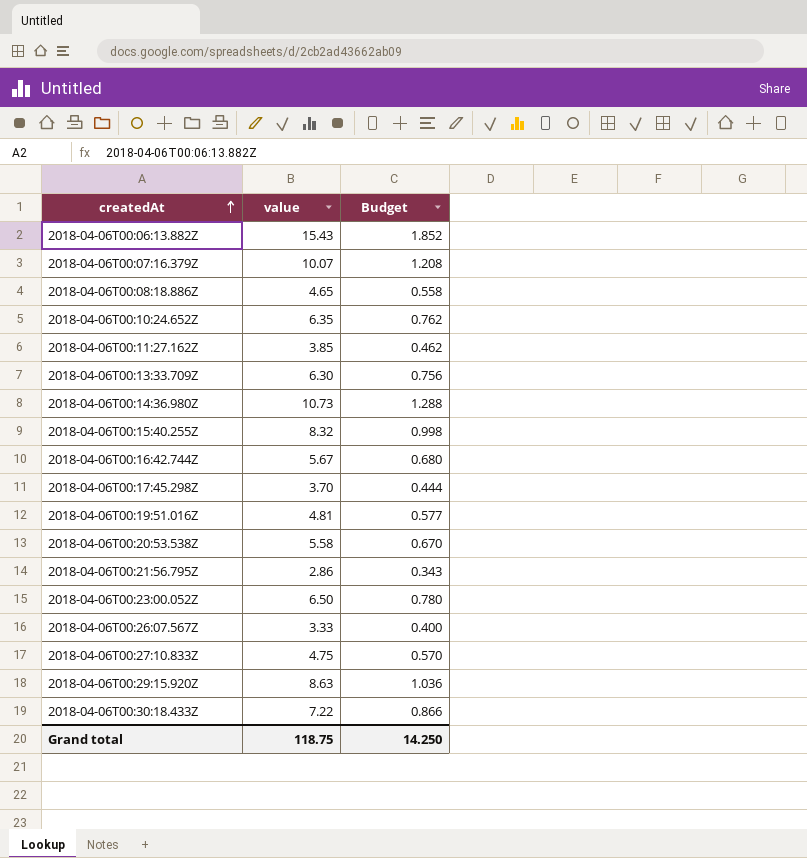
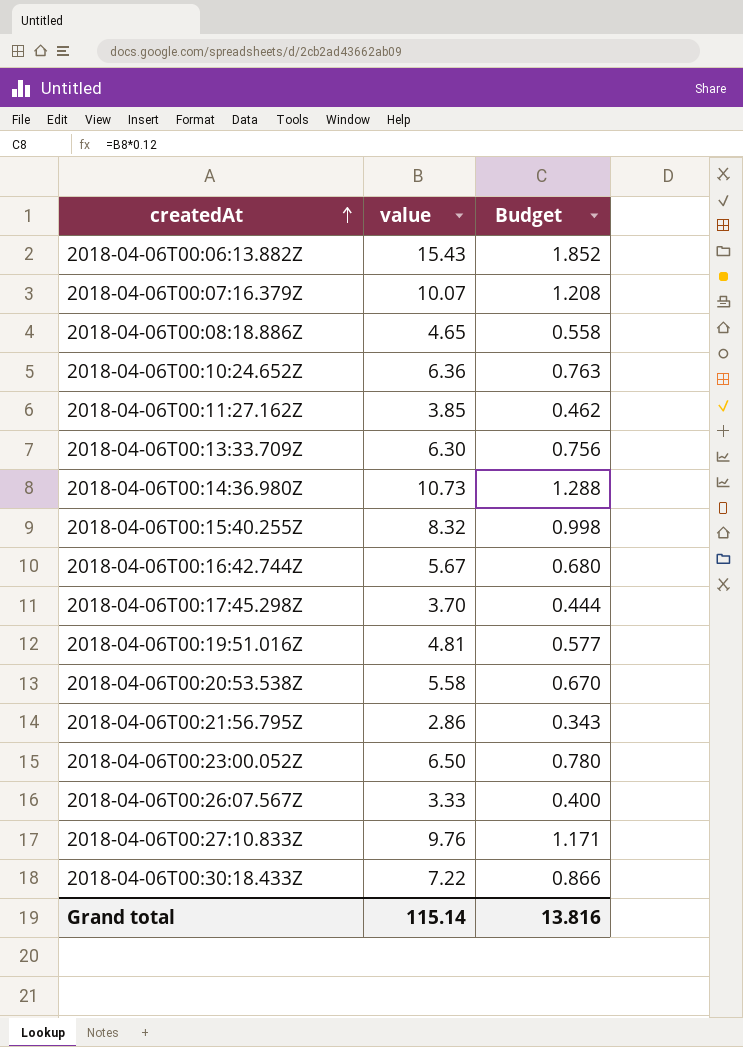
row 2018-04-06T00:29:15.920Z: 8.63 | 1.036 -> none
2018-04-06T00:10:24.652Z | value: 6.35 -> 6.36
2018-04-06T00:10:24.652Z | Budget: 0.762 -> 0.763
2018-04-06T00:27:10.833Z | value: 4.75 -> 9.76
2018-04-06T00:27:10.833Z | Budget: 0.570 -> 1.171
Grand total | value: 118.75 -> 115.14
Grand total | Budget: 14.250 -> 13.816

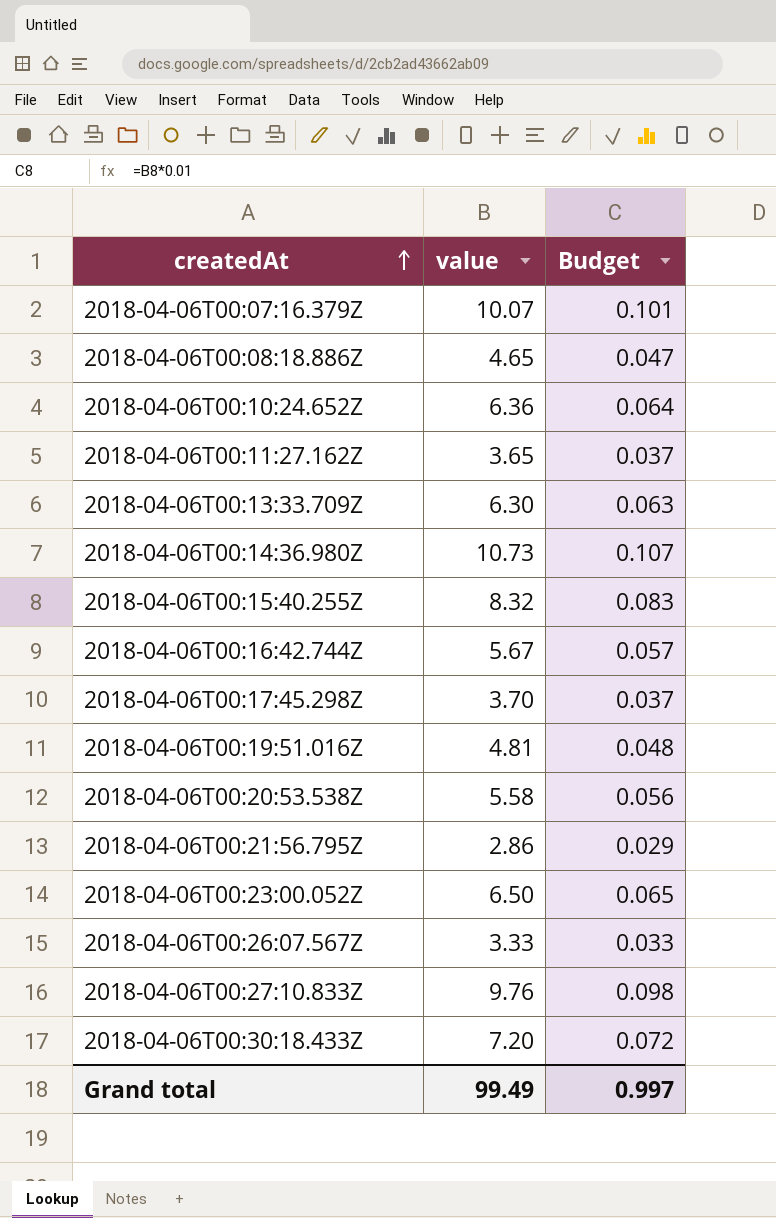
column Budget | formula: [value] * 0.12 -> [value] * 0.01
row 2018-04-06T00:06:13.882Z: 15.43 | 1.852 -> none
2018-04-06T00:11:27.162Z | value: 3.85 -> 3.65
2018-04-06T00:30:18.433Z | value: 7.22 -> 7.20
Grand total | value: 115.14 -> 99.49
Grand total | Budget: 13.816 -> 0.997

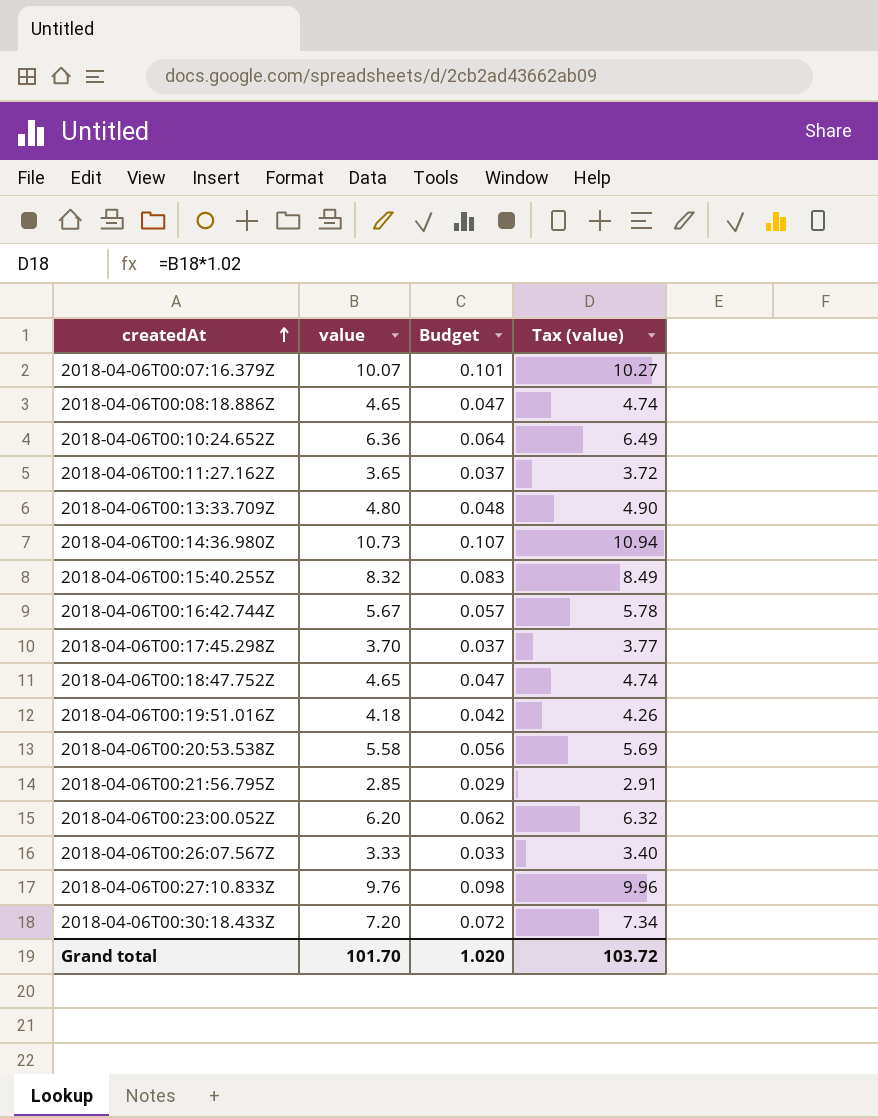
column Tax (value) | formula: none -> [value] * 1.02
2018-04-06T00:13:33.709Z | value: 6.30 -> 4.80
2018-04-06T00:13:33.709Z | Budget: 0.063 -> 0.048
row 2018-04-06T00:18:47.752Z: none -> 4.65 | 0.047 | 4.74
2018-04-06T00:19:51.016Z | value: 4.81 -> 4.18
2018-04-06T00:19:51.016Z | Budget: 0.048 -> 0.042
2018-04-06T00:21:56.795Z | value: 2.86 -> 2.85
2018-04-06T00:23:00.052Z | value: 6.50 -> 6.20
2018-04-06T00:23:00.052Z | Budget: 0.065 -> 0.062
Grand total | value: 99.49 -> 101.70
Grand total | Budget: 0.997 -> 1.020

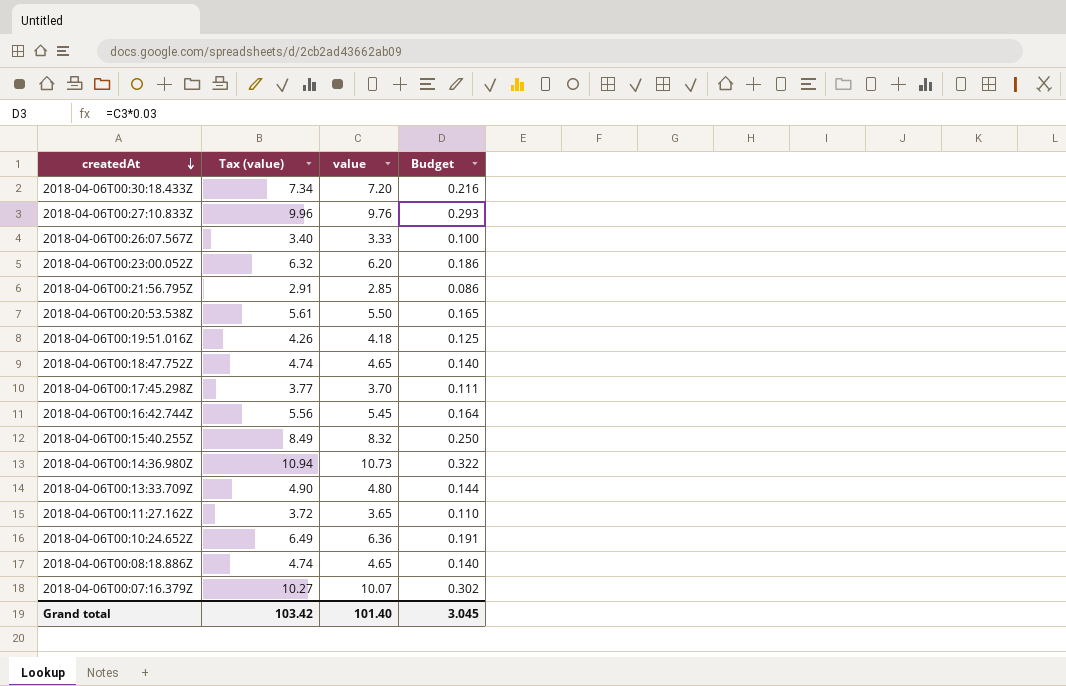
row order: createdAt ascending -> createdAt descending
column Tax (value) | position: 4 -> 2
column Budget | formula: [value] * 0.01 -> [value] * 0.03
2018-04-06T00:20:53.538Z | Tax (value): 5.69 -> 5.61
2018-04-06T00:20:53.538Z | value: 5.58 -> 5.50
2018-04-06T00:16:42.744Z | Tax (value): 5.78 -> 5.56
2018-04-06T00:16:42.744Z | value: 5.67 -> 5.45
Grand total | Tax (value): 103.72 -> 103.42
Grand total | value: 101.70 -> 101.40
Grand total | Budget: 1.020 -> 3.045

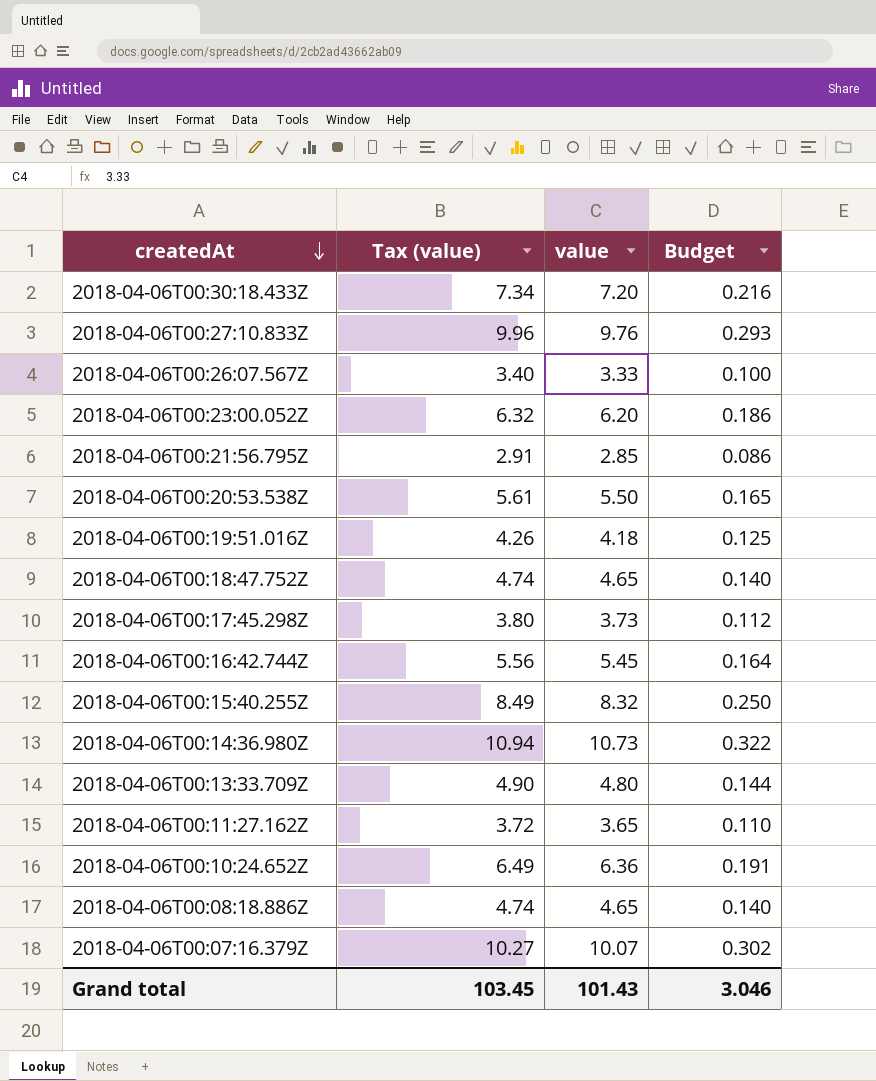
2018-04-06T00:17:45.298Z | Tax (value): 3.77 -> 3.80
2018-04-06T00:17:45.298Z | value: 3.70 -> 3.73
2018-04-06T00:17:45.298Z | Budget: 0.111 -> 0.112
Grand total | Tax (value): 103.42 -> 103.45
Grand total | value: 101.40 -> 101.43
Grand total | Budget: 3.045 -> 3.046

